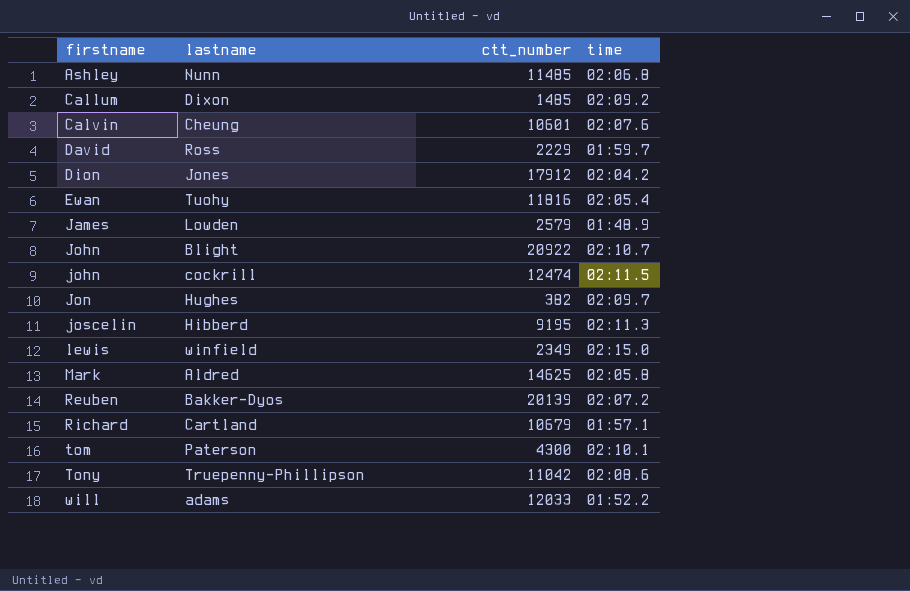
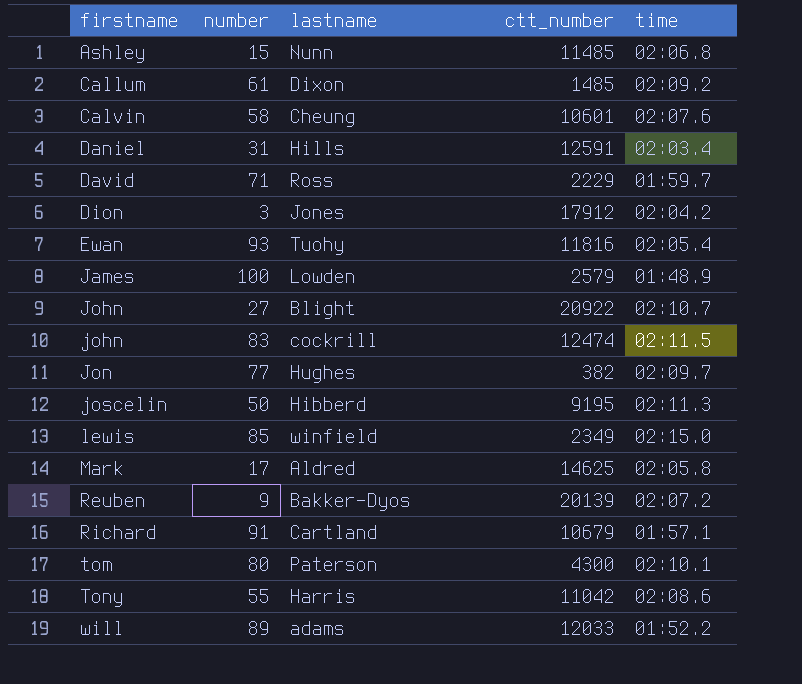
column number | position: none -> 2
row Daniel: none -> 31 | Hills | 12591 | 02:03.4
Tony | lastname: Truepenny-Phillipson -> Harris

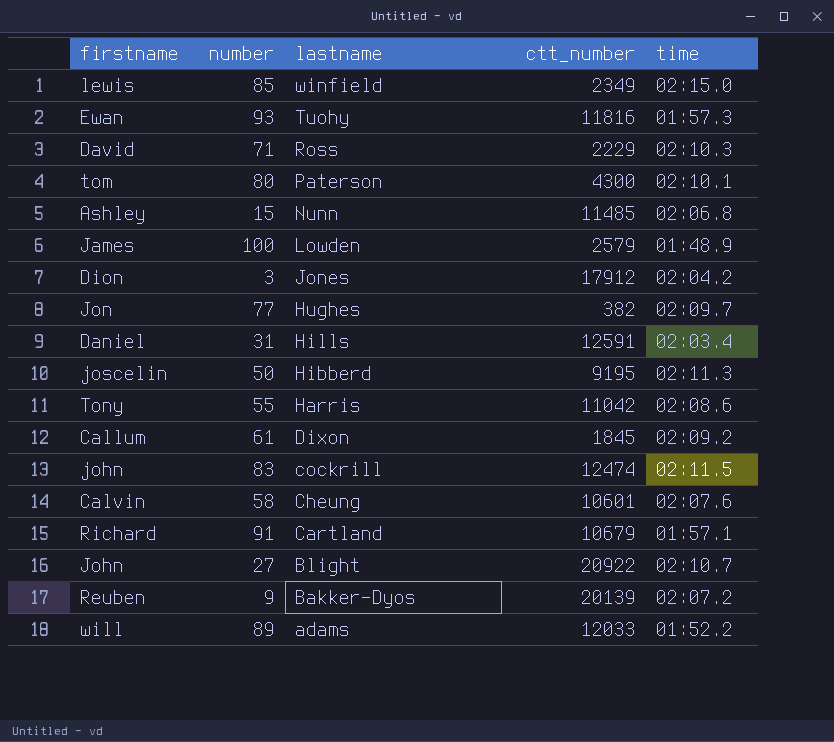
row order: firstname ascending -> lastname descending
row Mark: 17 | Aldred | 14625 | 02:05.8 -> none
Ewan | time: 02:05.4 -> 01:57.3
David | time: 01:59.7 -> 02:10.3
Callum | ctt_number: 1485 -> 1845

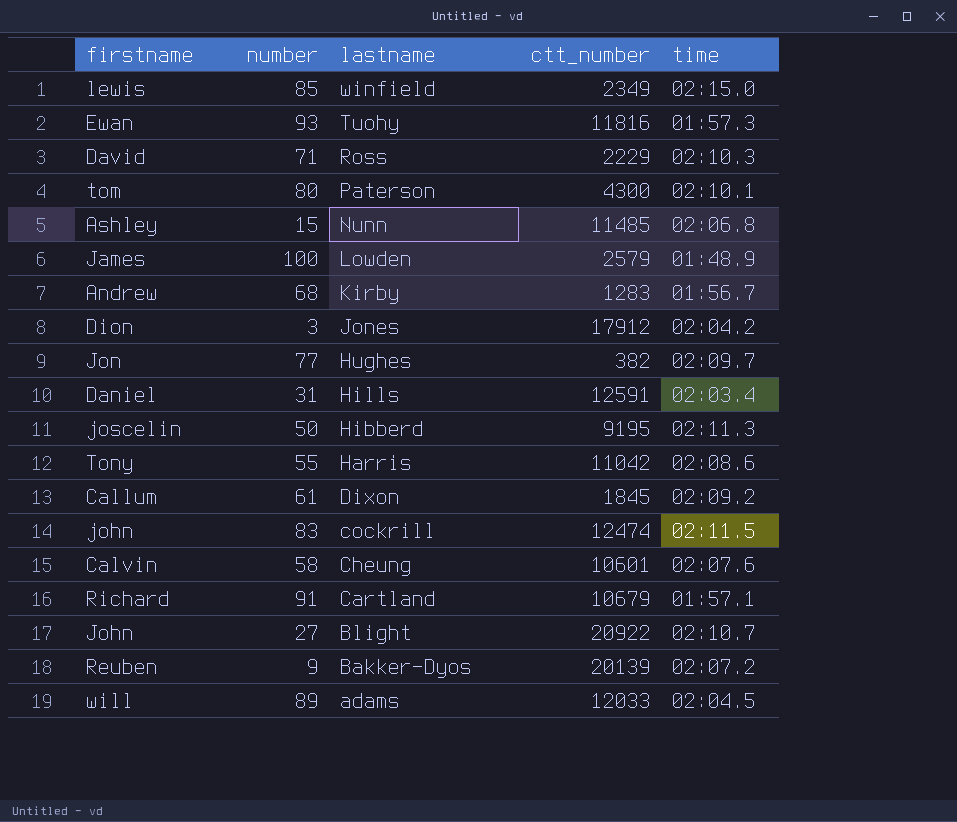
row Andrew: none -> 68 | Kirby | 1283 | 01:56.7
will | time: 01:52.2 -> 02:04.5

